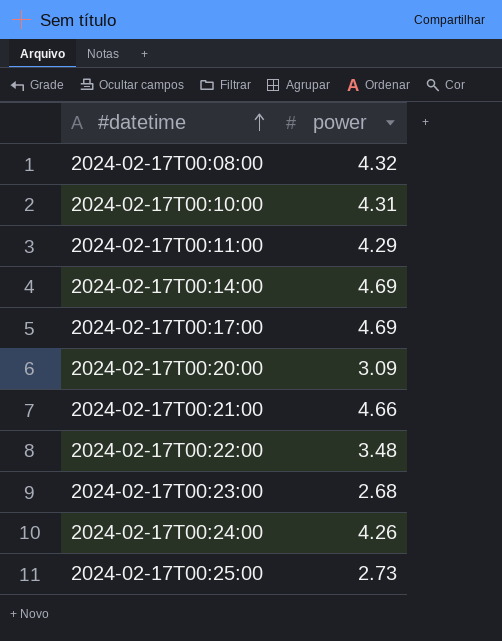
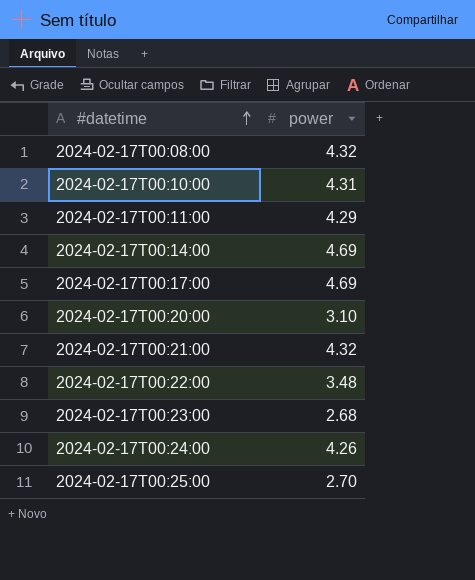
2024-02-17T00:20:00 | power: 3.09 -> 3.10
2024-02-17T00:21:00 | power: 4.66 -> 4.32
2024-02-17T00:25:00 | power: 2.73 -> 2.70

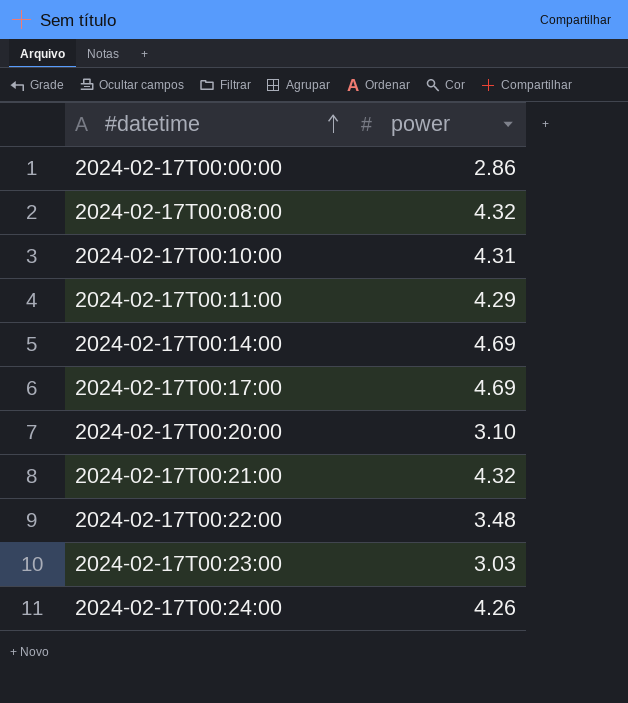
row 2024-02-17T00:25:00: 2.70 -> none
row 2024-02-17T00:00:00: none -> 2.86
2024-02-17T00:23:00 | power: 2.68 -> 3.03

